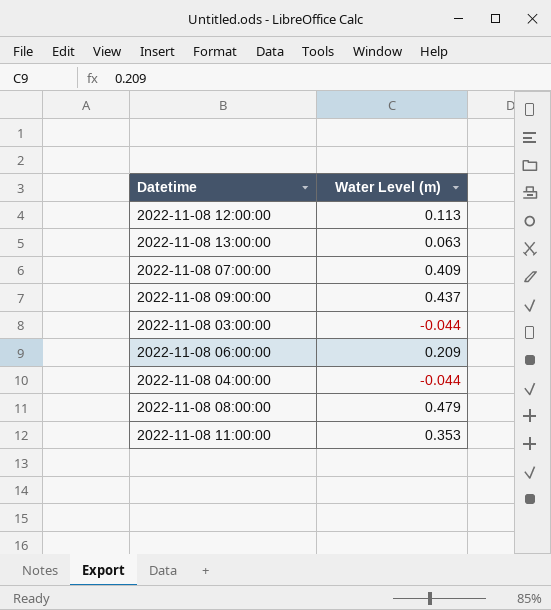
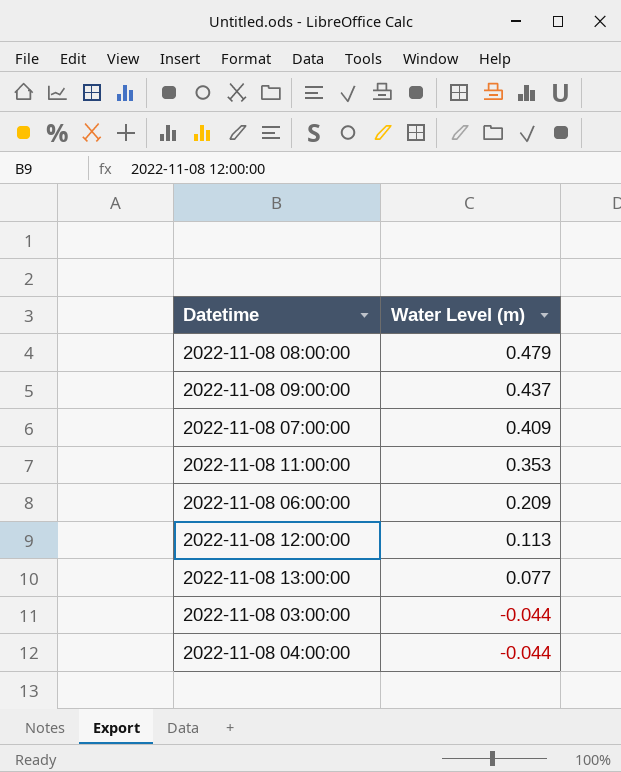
row order: none -> Water Level (m) descending
2022-11-08 13:00:00 | Water Level (m): 0.063 -> 0.077

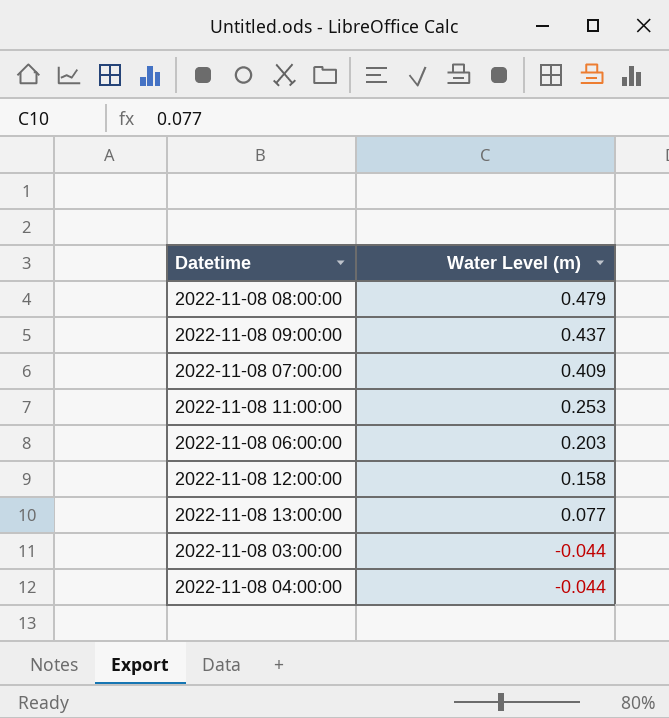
2022-11-08 11:00:00 | Water Level (m): 0.353 -> 0.253
2022-11-08 06:00:00 | Water Level (m): 0.209 -> 0.203
2022-11-08 12:00:00 | Water Level (m): 0.113 -> 0.158

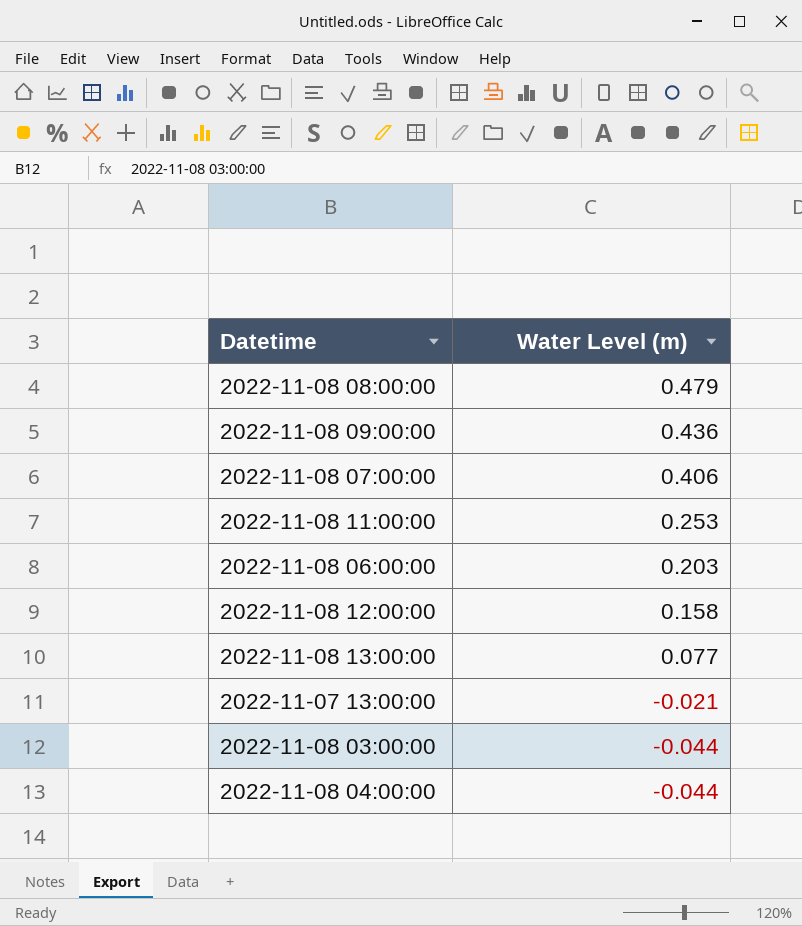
2022-11-08 09:00:00 | Water Level (m): 0.437 -> 0.436
2022-11-08 07:00:00 | Water Level (m): 0.409 -> 0.406
row 2022-11-07 13:00:00: none -> -0.021

